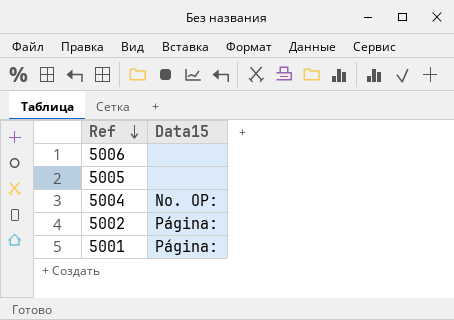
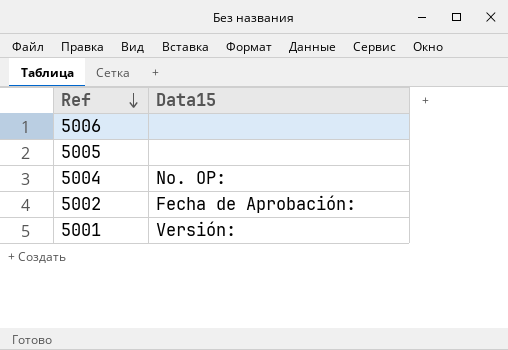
5002 | Data15: Página: -> Fecha de Aprobación:
5001 | Data15: Página: -> Versión:

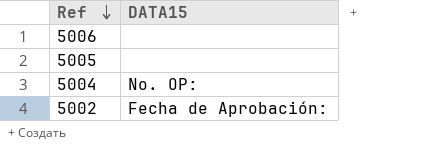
column name: Data15 -> DATA15
row 5001: Versión: -> none

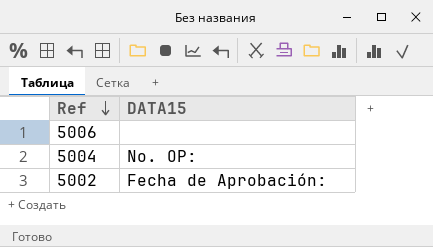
row 5005: none -> none

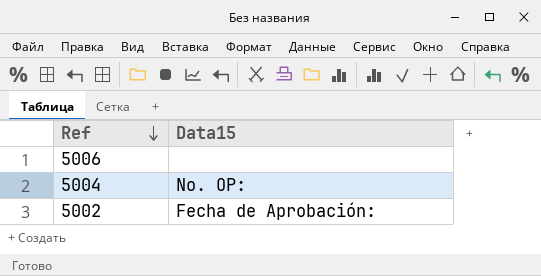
column name: DATA15 -> Data15

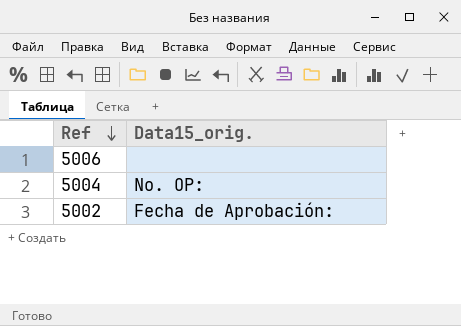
column name: Data15 -> Data15_orig.

